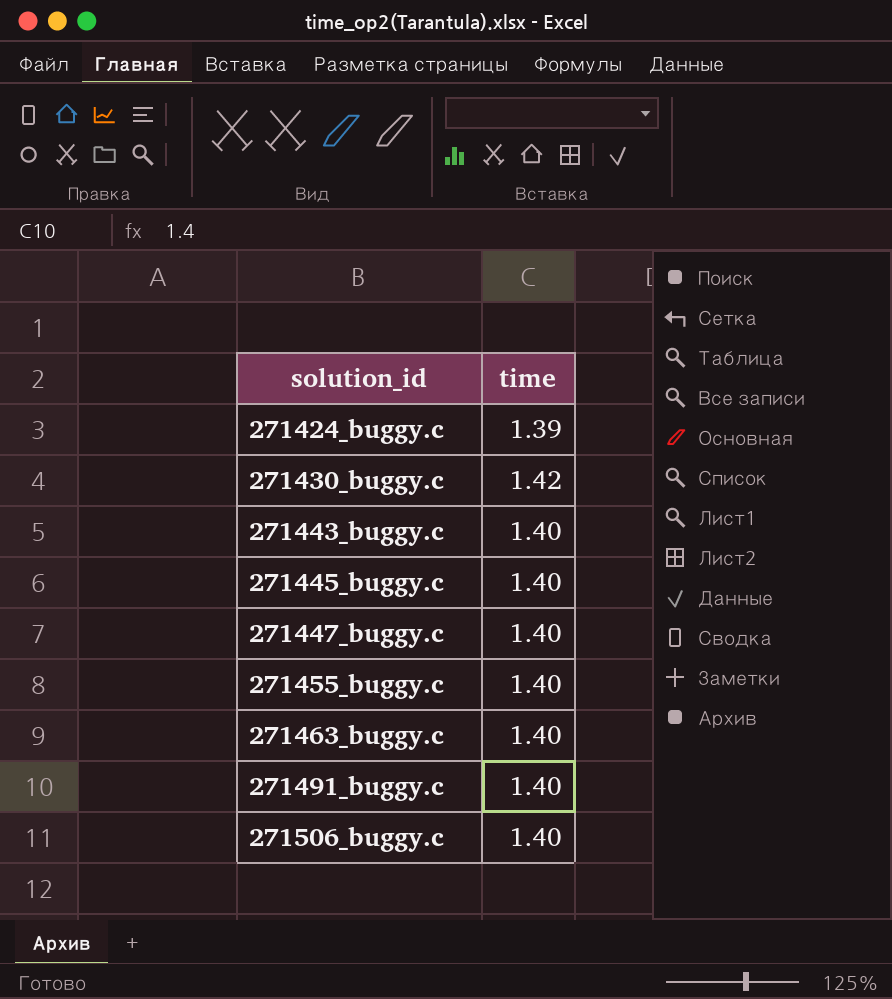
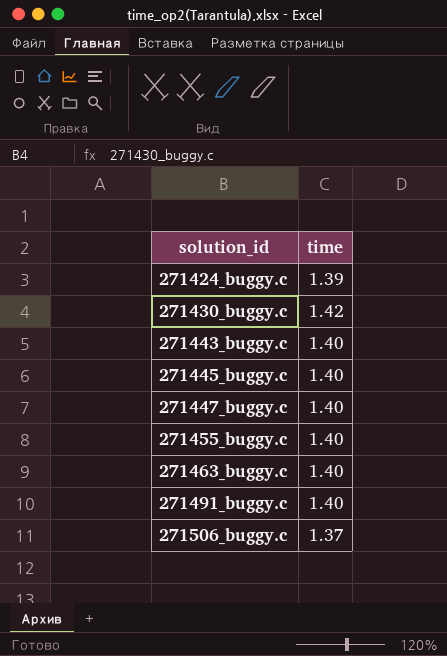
271506_buggy.c | time: 1.40 -> 1.37

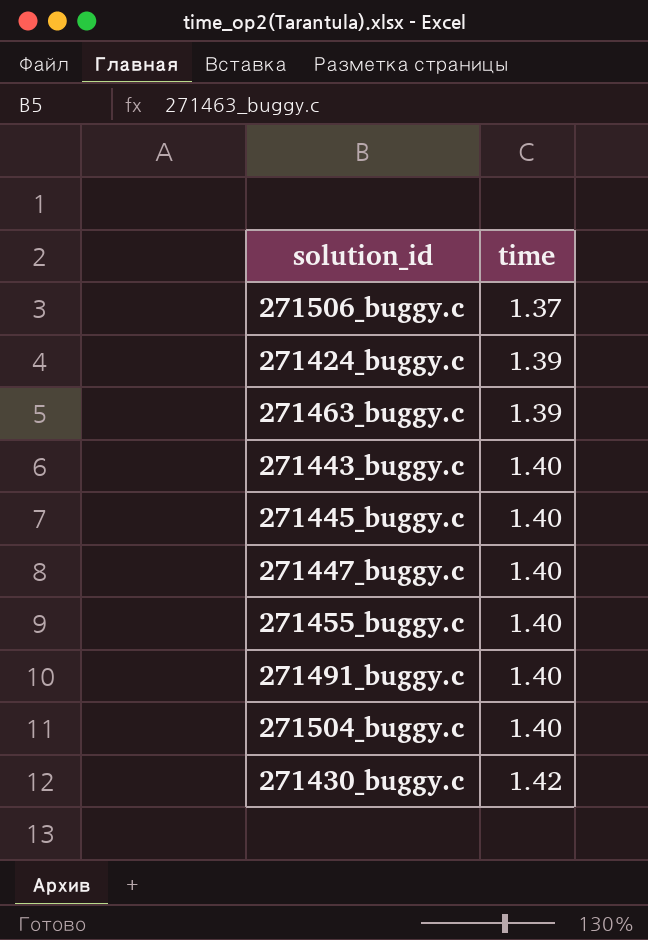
row order: solution_id ascending -> time ascending
271463_buggy.c | time: 1.40 -> 1.39
row 271504_buggy.c: none -> 1.40

